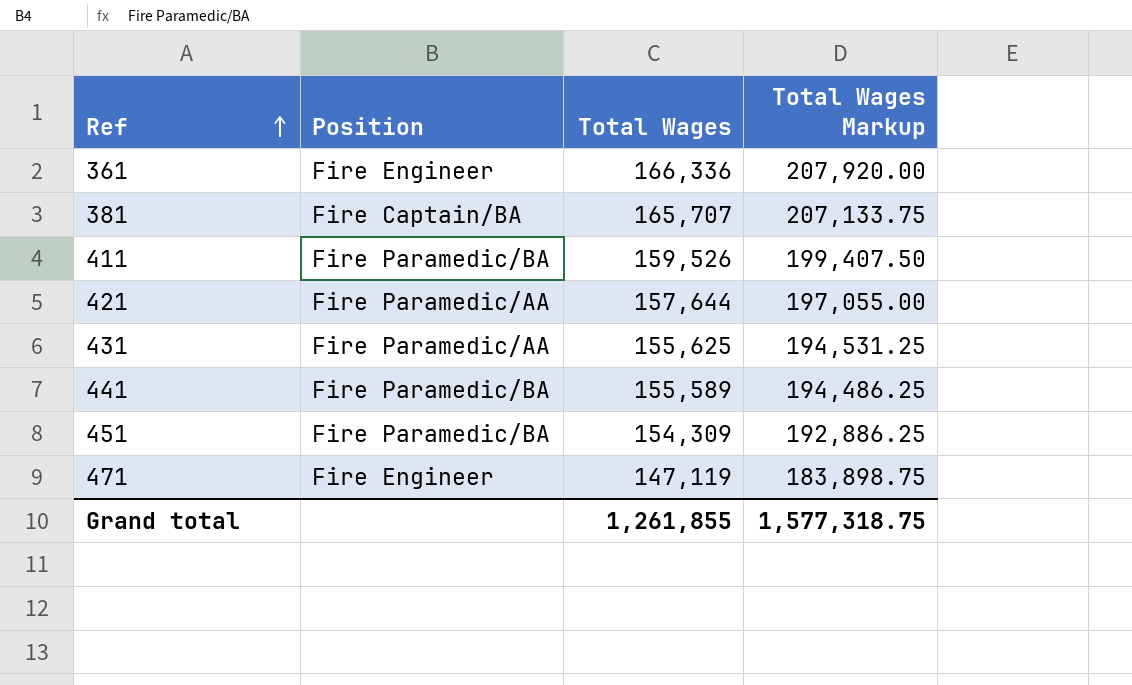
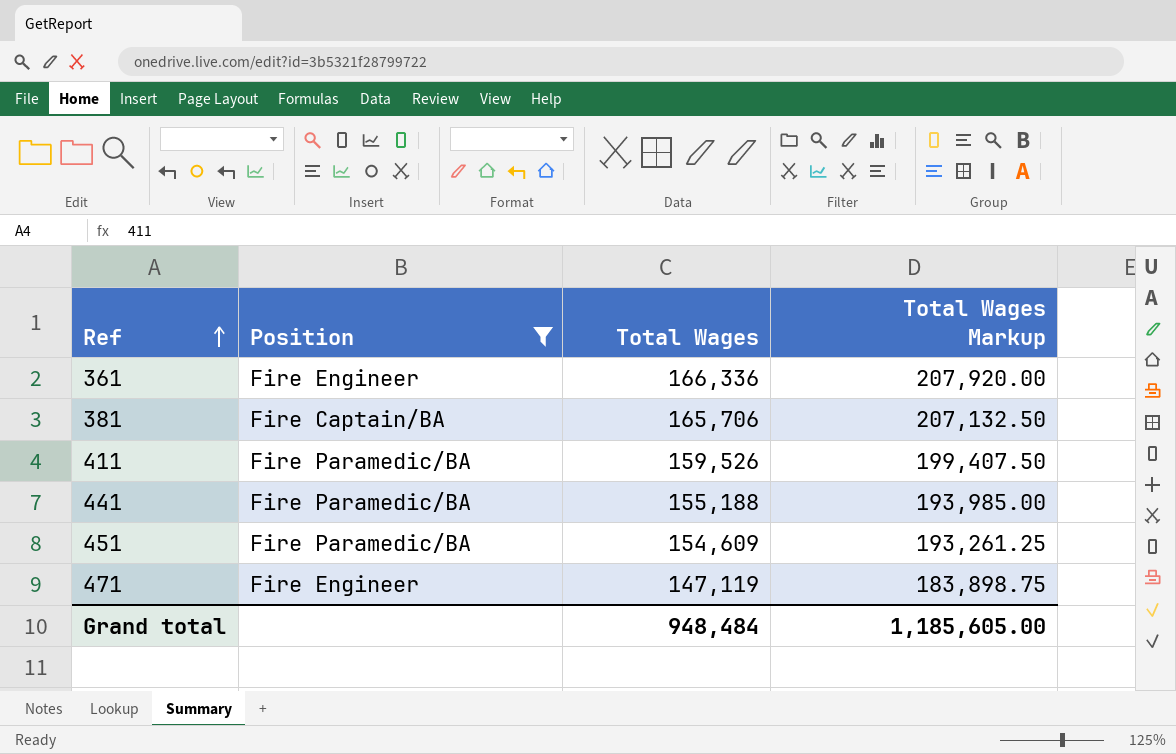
filter: none -> Position != Fire Paramedic/AA
381 | Total Wages: 165,707 -> 165,706
381 | Total Wages Markup: 207,133.75 -> 207,132.50
441 | Total Wages: 155,589 -> 155,188
441 | Total Wages Markup: 194,486.25 -> 193,985.00
451 | Total Wages: 154,309 -> 154,609
451 | Total Wages Markup: 192,886.25 -> 193,261.25
Grand total | Total Wages: 1,261,855 -> 948,484
Grand total | Total Wages Markup: 1,577,318.75 -> 1,185,605.00

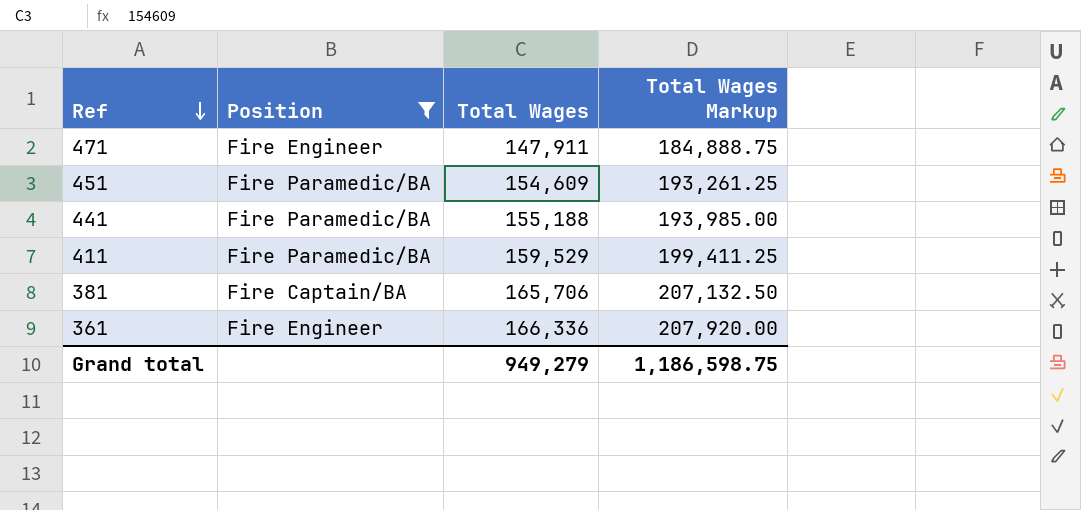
row order: Ref ascending -> Ref descending
471 | Total Wages: 147,119 -> 147,911
471 | Total Wages Markup: 183,898.75 -> 184,888.75
411 | Total Wages: 159,526 -> 159,529
411 | Total Wages Markup: 199,407.50 -> 199,411.25
Grand total | Total Wages: 948,484 -> 949,279
Grand total | Total Wages Markup: 1,185,605.00 -> 1,186,598.75

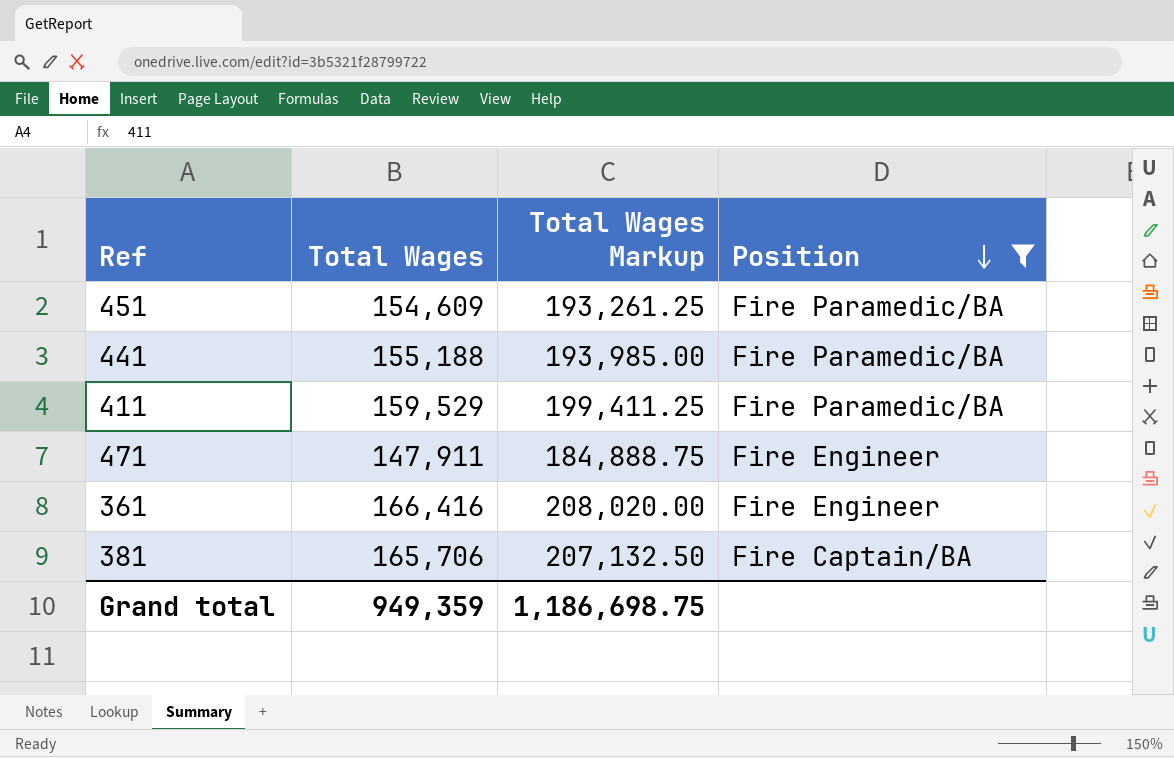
row order: Ref descending -> Position descending
column Position | position: 2 -> 4
361 | Total Wages: 166,336 -> 166,416
361 | Total Wages Markup: 207,920.00 -> 208,020.00
Grand total | Total Wages: 949,279 -> 949,359
Grand total | Total Wages Markup: 1,186,598.75 -> 1,186,698.75

